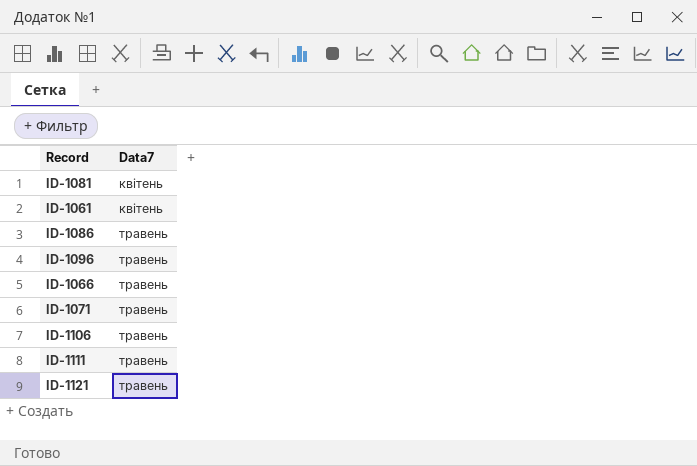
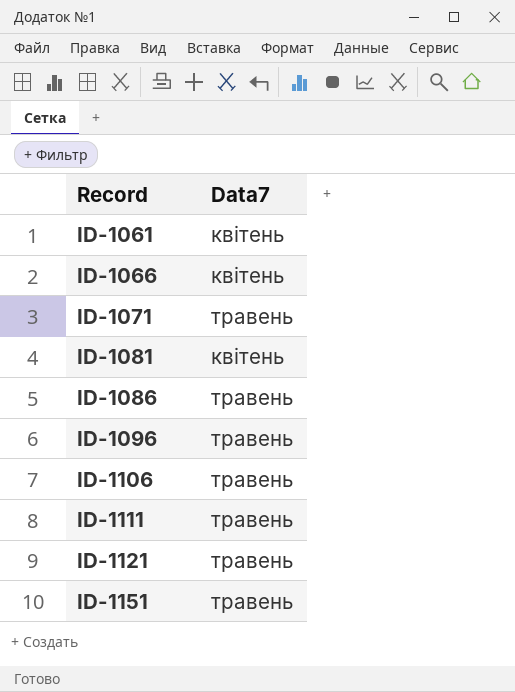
row order: Data7 ascending -> Record ascending
ID-1066 | Data7: травень -> квітень
row ID-1151: none -> травень

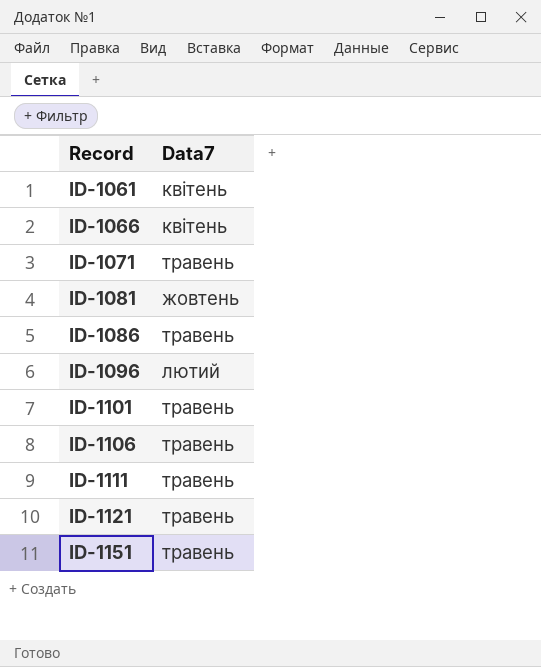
ID-1081 | Data7: квітень -> жовтень
ID-1096 | Data7: травень -> лютий
row ID-1101: none -> травень

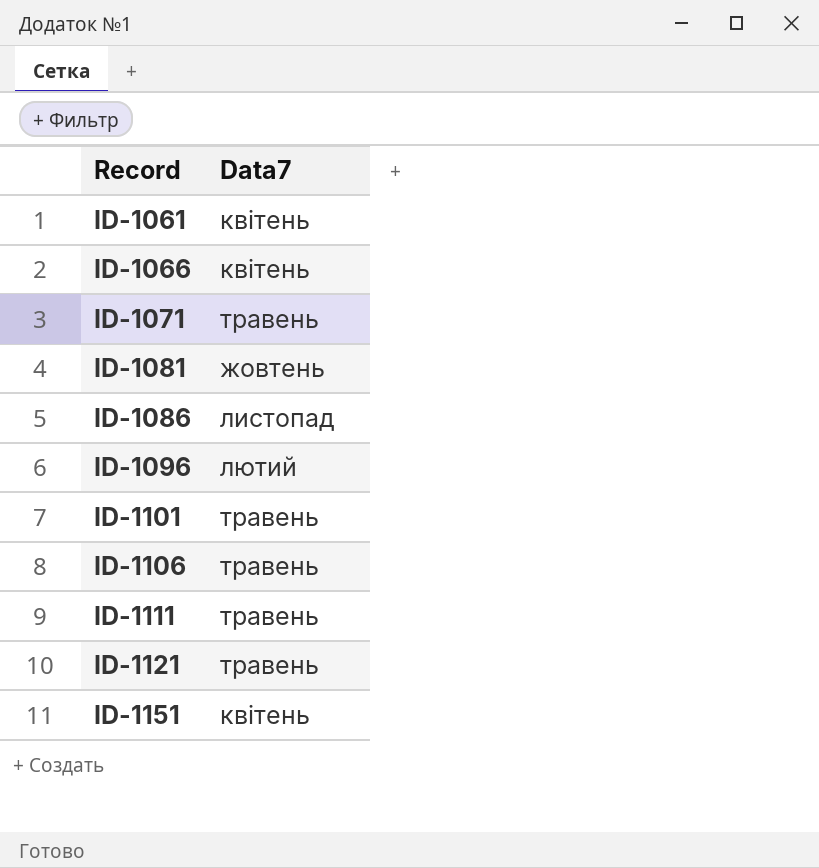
ID-1086 | Data7: травень -> листопад
ID-1151 | Data7: травень -> квітень

